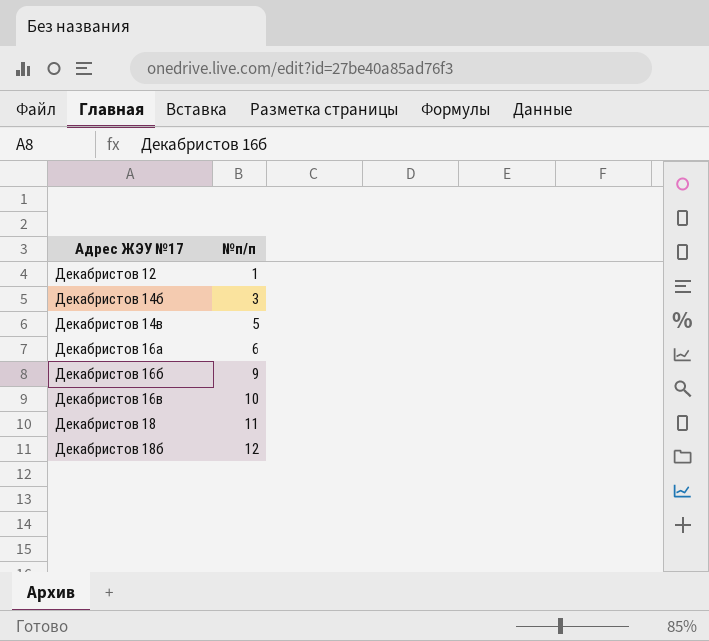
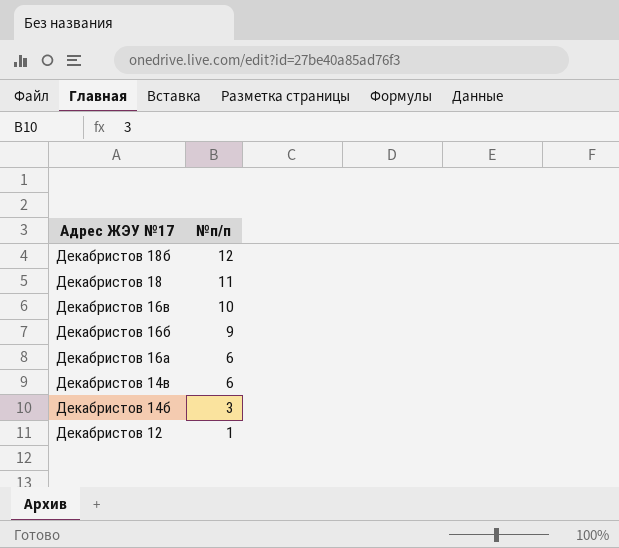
row order: Адрес ЖЭУ №17 ascending -> Адрес ЖЭУ №17 descending
Декабристов 14в | №п/п: 5 -> 6

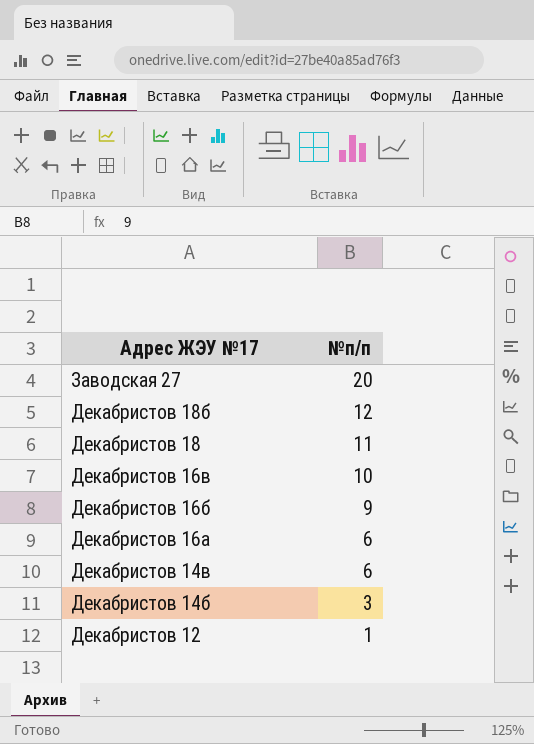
row Заводская 27: none -> 20

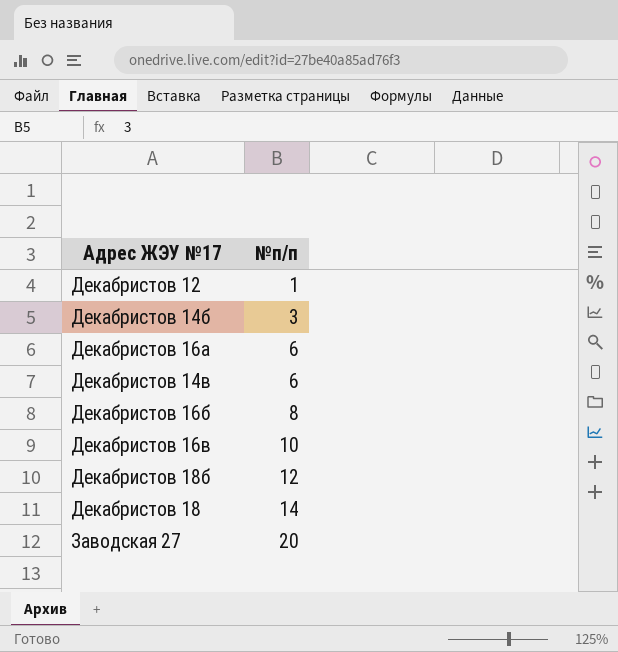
row order: Адрес ЖЭУ №17 descending -> №п/п ascending
Декабристов 16б | №п/п: 9 -> 8
Декабристов 18 | №п/п: 11 -> 14

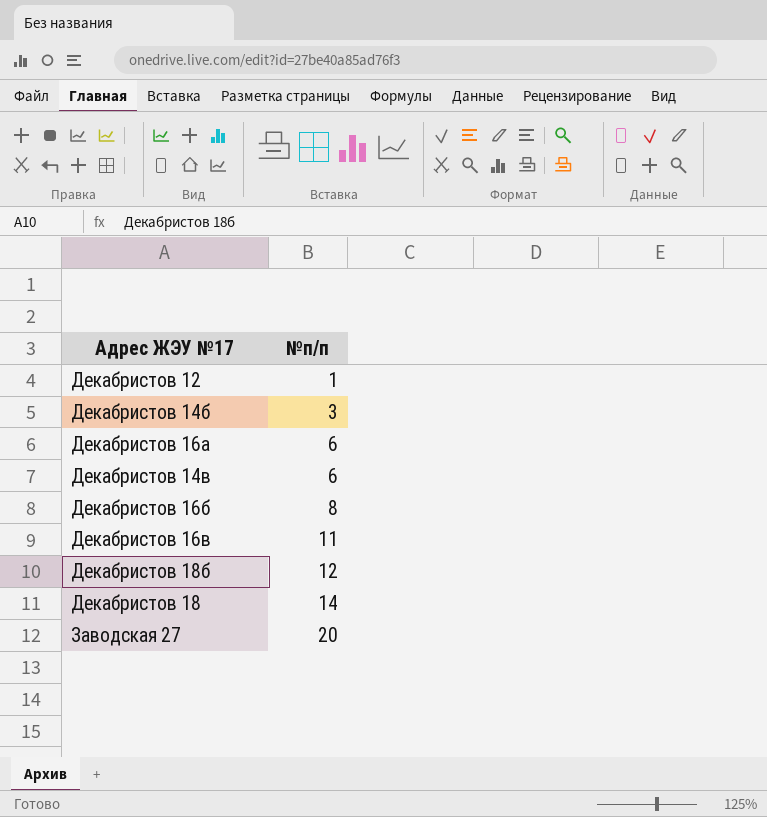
Декабристов 16в | №п/п: 10 -> 11

